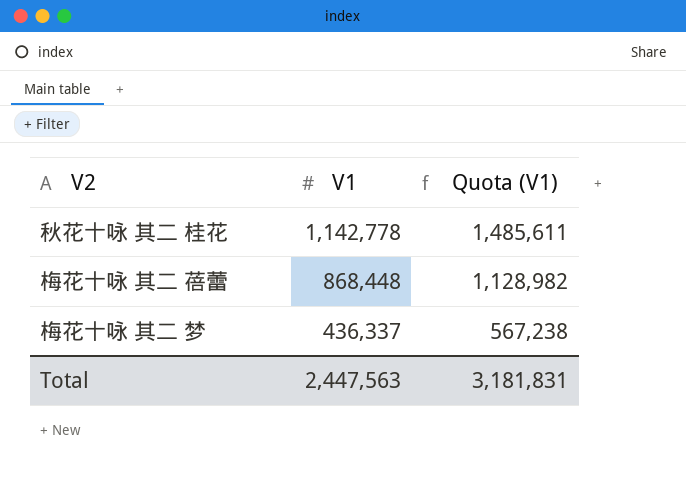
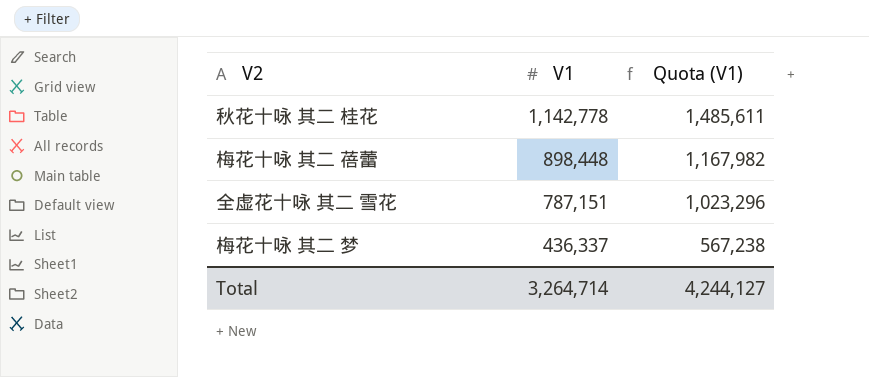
梅花十咏 其二 蓓蕾 | V1: 868,448 -> 898,448
梅花十咏 其二 蓓蕾 | Quota (V1): 1,128,982 -> 1,167,982
row 全虚花十咏 其二 雪花: none -> 787,151 | 1,023,296
Total | V1: 2,447,563 -> 3,264,714
Total | Quota (V1): 3,181,831 -> 4,244,127

